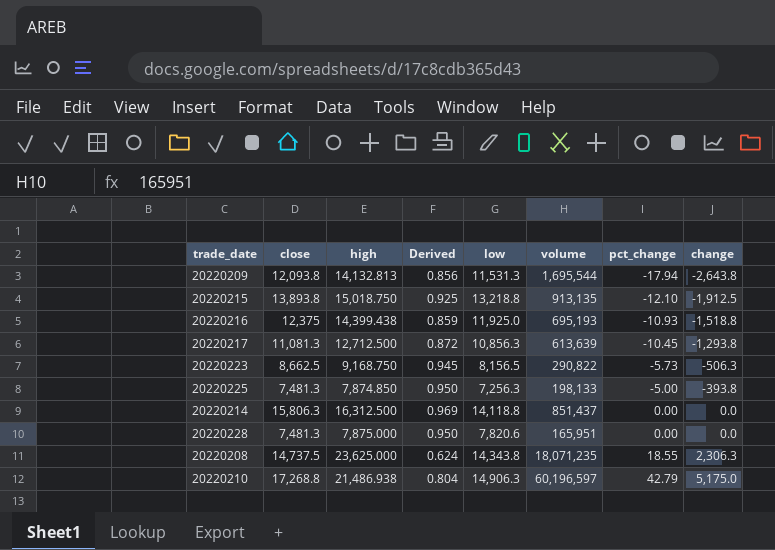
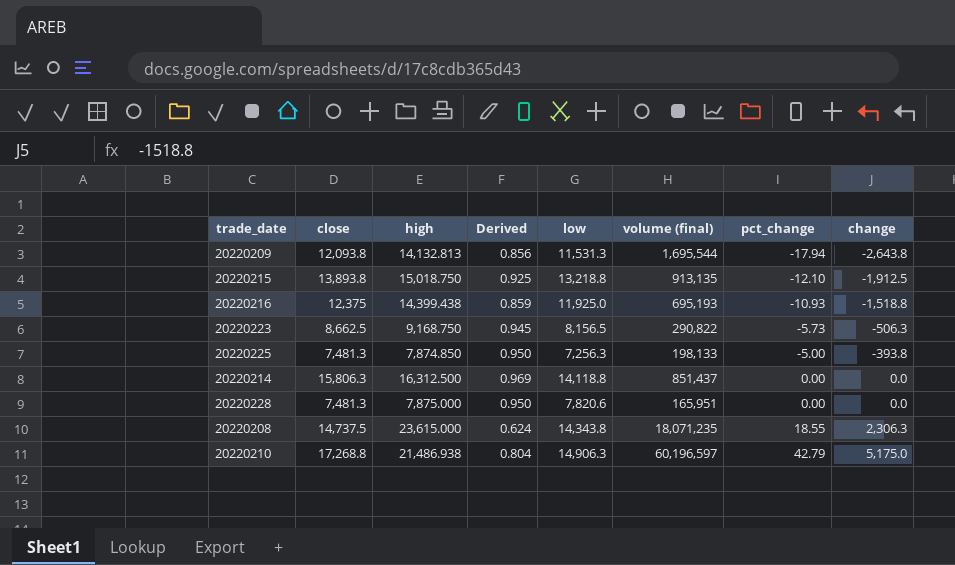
column name: volume -> volume (final)
row 20220217: 11,081.3 | 12,712.500 | 0.872 | 10,856.3 | 613,639 | -10.45 | -1,293.8 -> none
20220208 | high: 23,625.000 -> 23,615.000

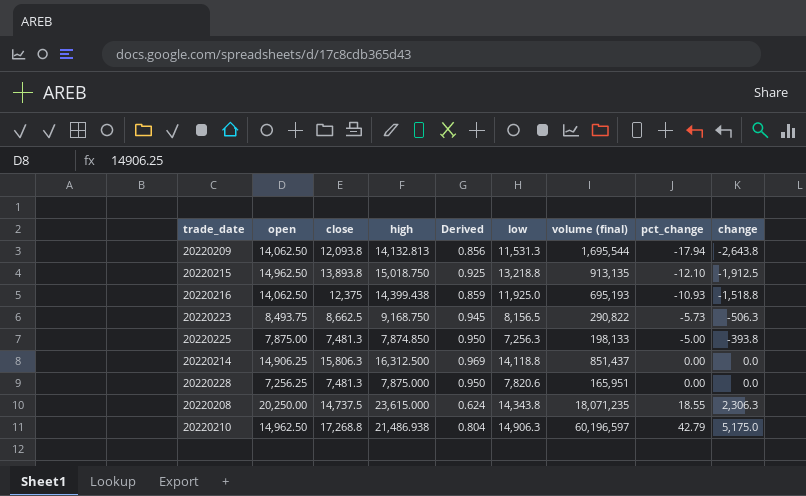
column open | position: none -> 2

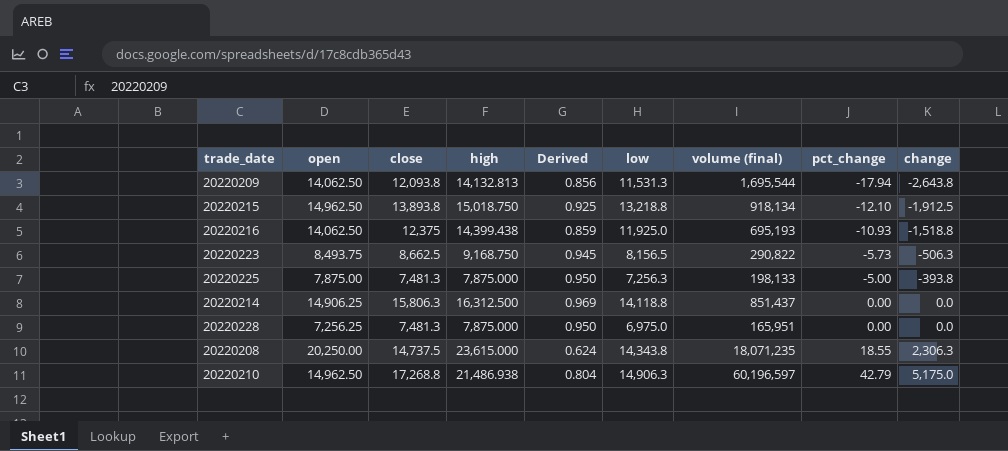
20220215 | volume (final): 913,135 -> 918,134
20220225 | high: 7,874.850 -> 7,875.000
20220228 | low: 7,820.6 -> 6,975.0

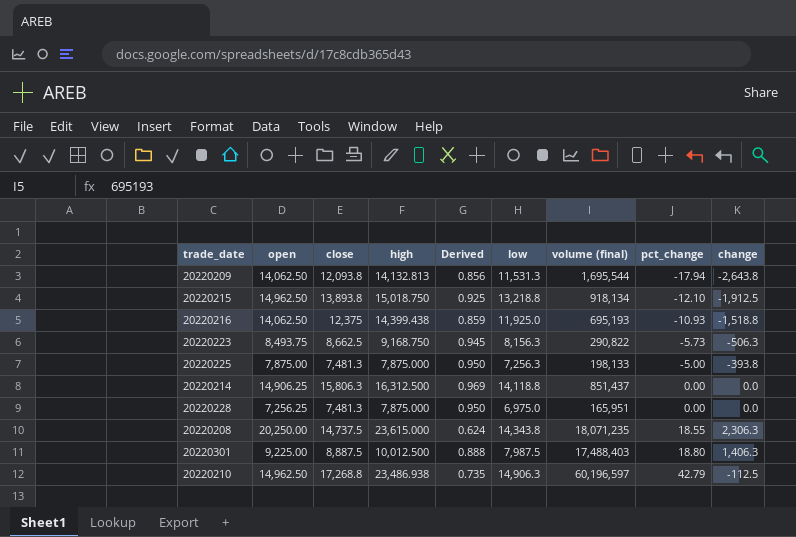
20220223 | low: 8,156.5 -> 8,156.3
row 20220301: none -> 9,225.00 | 8,887.5 | 10,012.500 | 0.888 | 7,987.5 | 17,488,403 | 18.80 | 1,406.3
20220210 | high: 21,486.938 -> 23,486.938
20220210 | Derived: 0.804 -> 0.735
20220210 | change: 5,175.0 -> -112.5

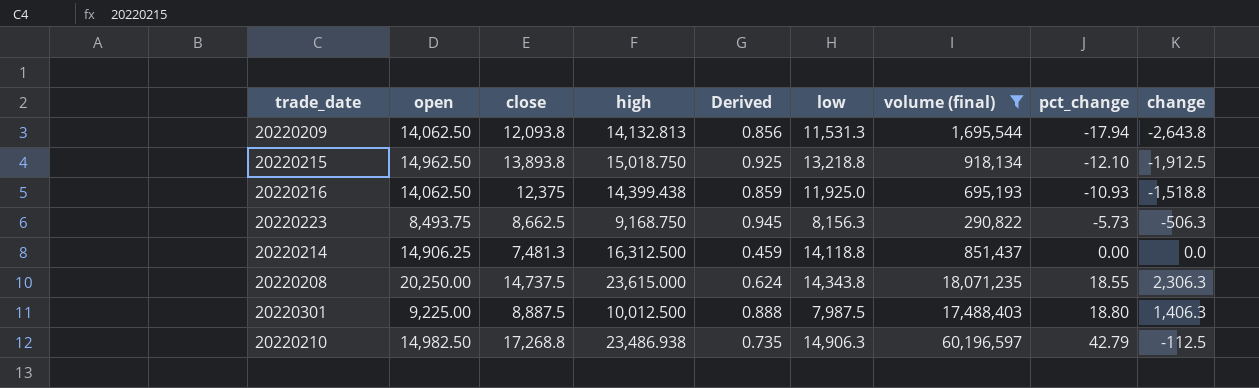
filter: none -> volume (final) >= 290,822
20220214 | close: 15,806.3 -> 7,481.3
20220214 | Derived: 0.969 -> 0.459
20220210 | open: 14,962.50 -> 14,982.50

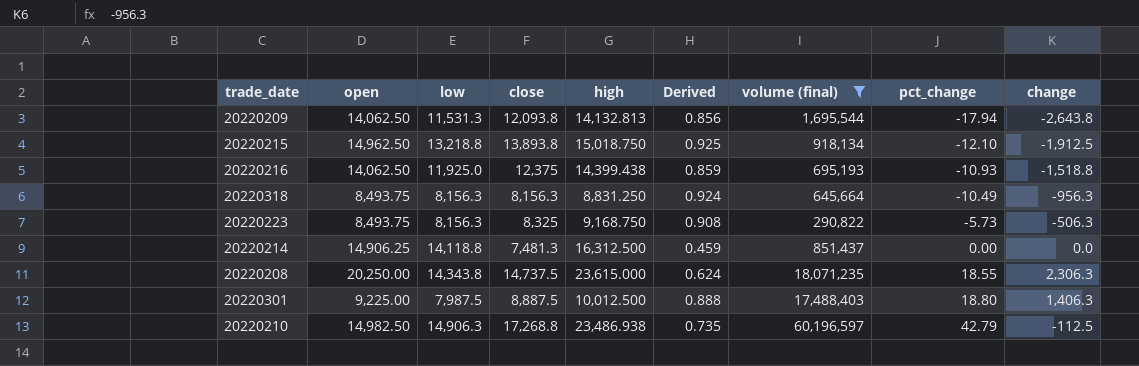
column low | position: 6 -> 3
row 20220318: none -> 8,493.75 | 8,156.3 | 8,156.3 | 8,831.250 | 0.924 | 645,664 | -10.49 | -956.3
20220223 | close: 8,662.5 -> 8,325
20220223 | Derived: 0.945 -> 0.908

